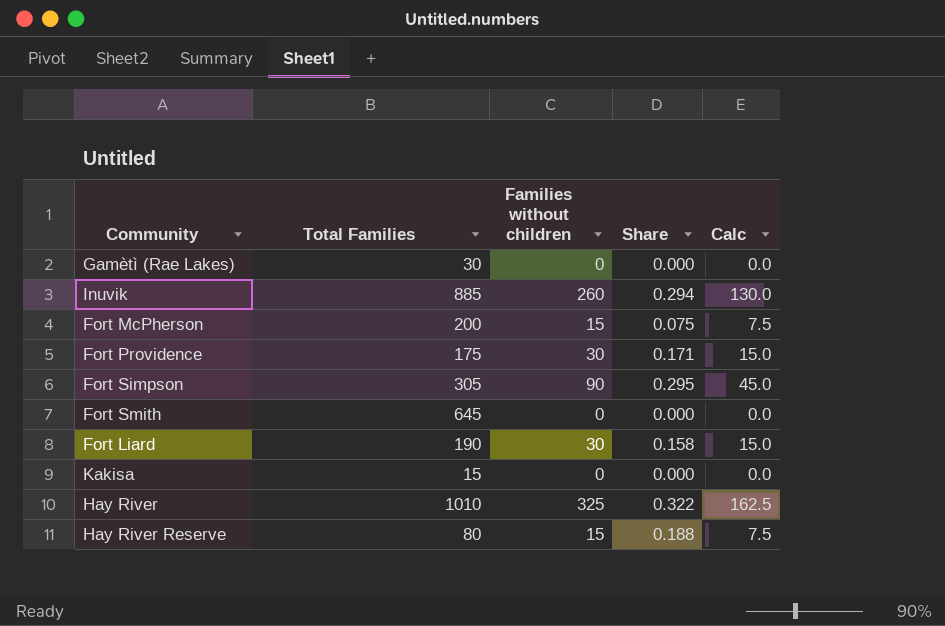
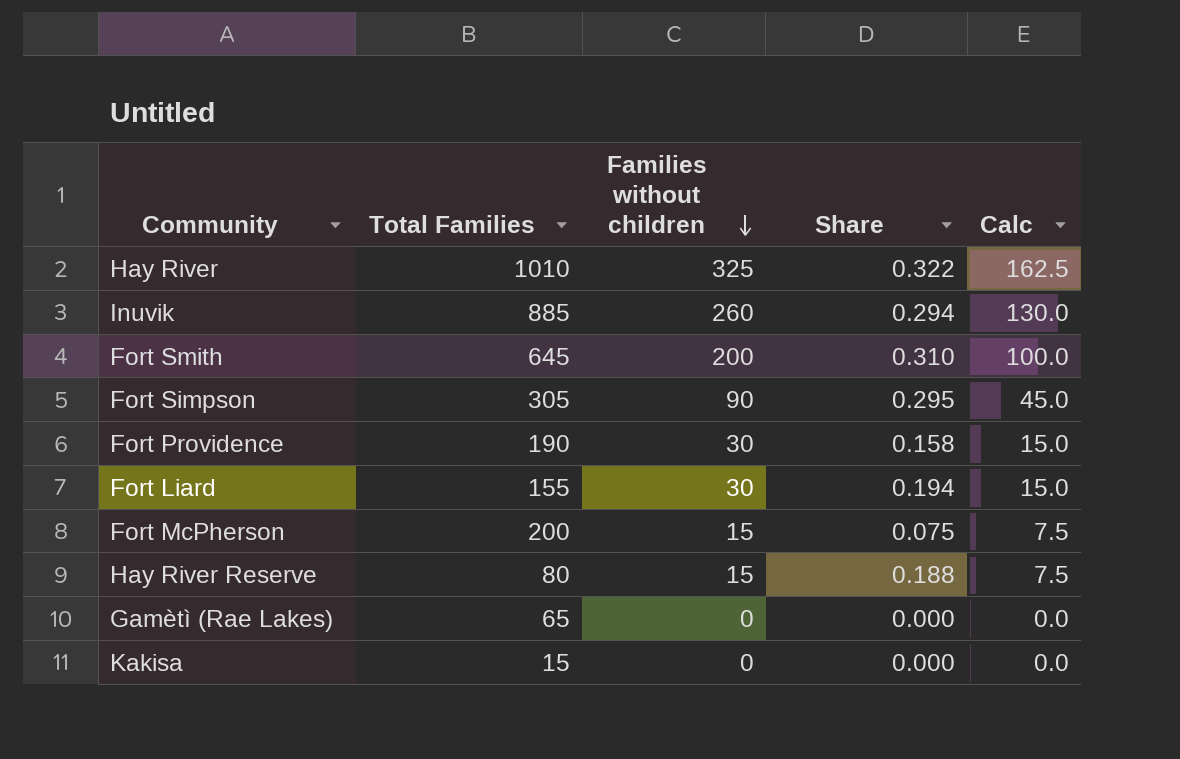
row order: none -> Families without children descending
Fort Smith | Families without children: 0 -> 200
Fort Smith | Share: 0.000 -> 0.310
Fort Smith | Calc: 0.0 -> 100.0
Fort Providence | Total Families: 175 -> 190
Fort Providence | Share: 0.171 -> 0.158
Fort Liard | Total Families: 190 -> 155
Fort Liard | Share: 0.158 -> 0.194
Gamètì (Rae Lakes) | Total Families: 30 -> 65

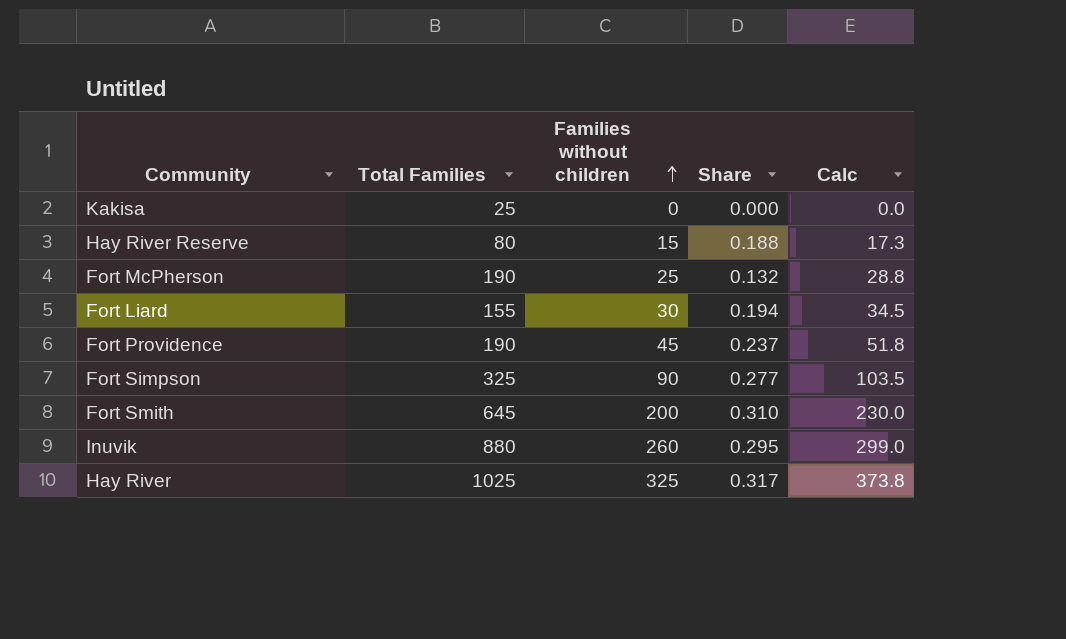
row order: Families without children descending -> Families without children ascending
column Calc | formula: [Families without children] * 0.5 -> [Families without children] * 1.15
row Gamètì (Rae Lakes): 65 | 0 | 0.000 | 0.0 -> none
Kakisa | Total Families: 15 -> 25
Fort McPherson | Total Families: 200 -> 190
Fort McPherson | Families without children: 15 -> 25
Fort McPherson | Share: 0.075 -> 0.132
Fort Providence | Families without children: 30 -> 45
Fort Providence | Share: 0.158 -> 0.237
Fort Simpson | Total Families: 305 -> 325
Fort Simpson | Share: 0.295 -> 0.277
Inuvik | Total Families: 885 -> 880
Inuvik | Share: 0.294 -> 0.295
Hay River | Total Families: 1010 -> 1025
Hay River | Share: 0.322 -> 0.317

